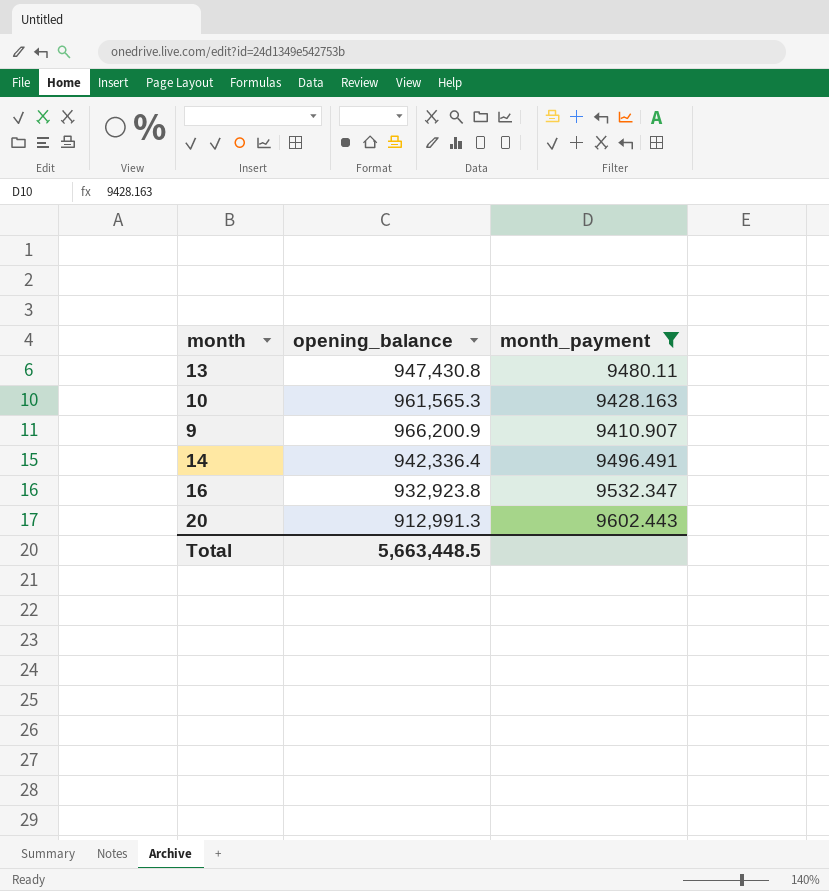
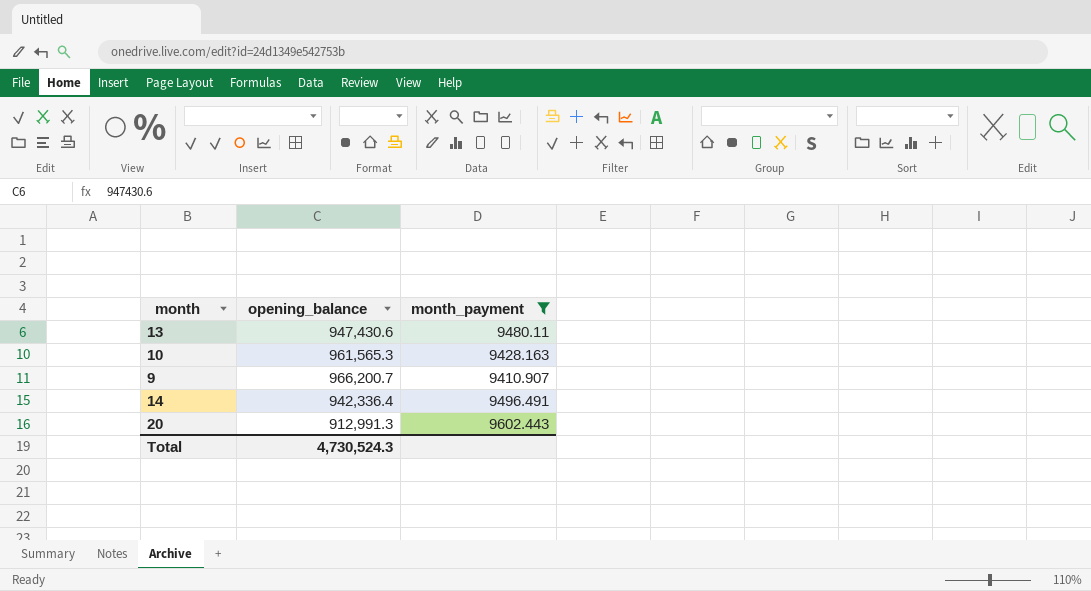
row 16: 932,923.8 | 9532.347 -> none
13 | opening_balance: 947,430.8 -> 947,430.6
9 | opening_balance: 966,200.9 -> 966,200.7
Total | opening_balance: 5,663,448.5 -> 4,730,524.3

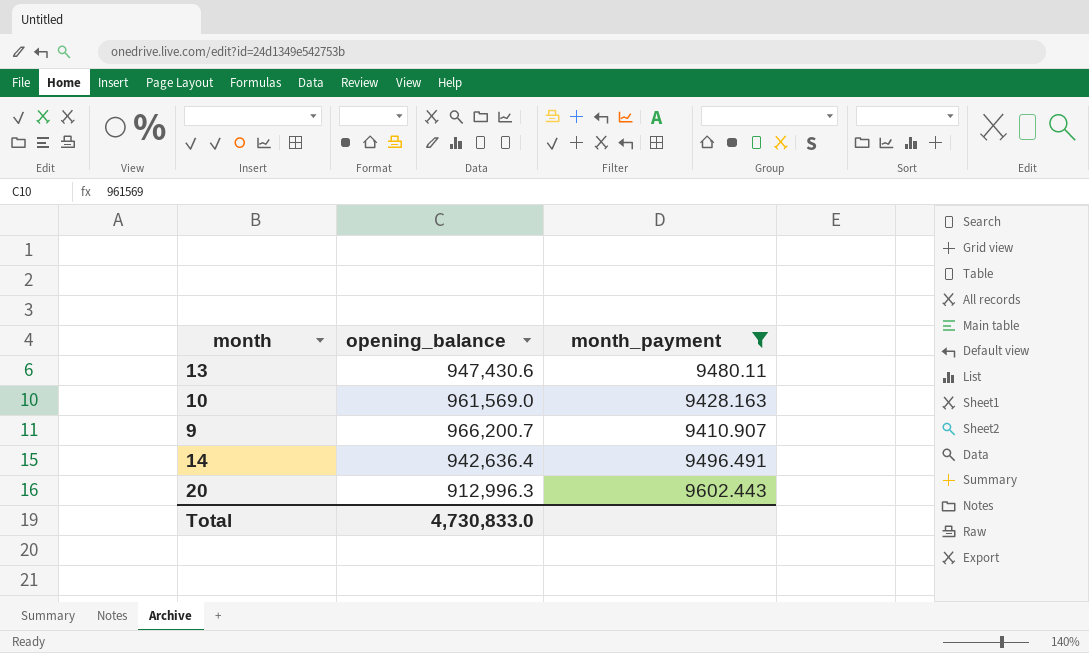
10 | opening_balance: 961,565.3 -> 961,569.0
14 | opening_balance: 942,336.4 -> 942,636.4
20 | opening_balance: 912,991.3 -> 912,996.3
Total | opening_balance: 4,730,524.3 -> 4,730,833.0

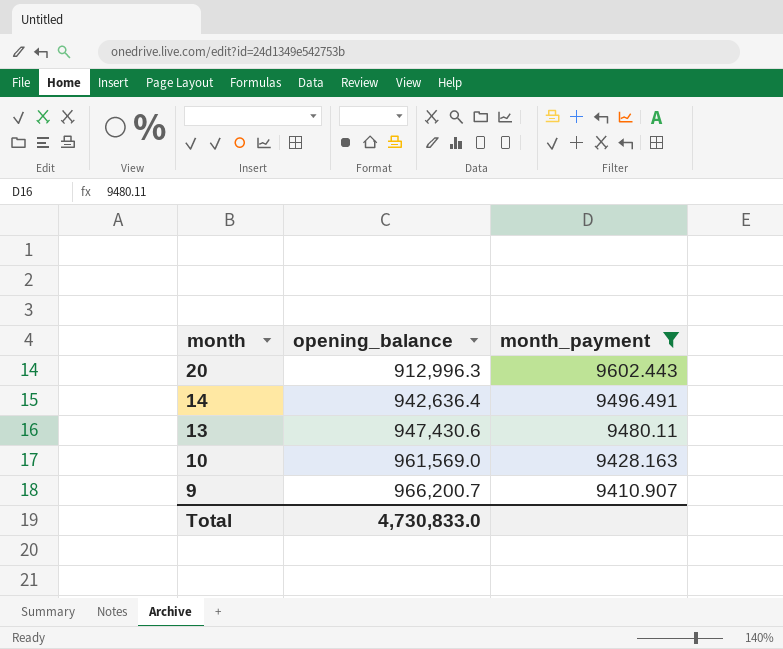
row order: none -> month descending

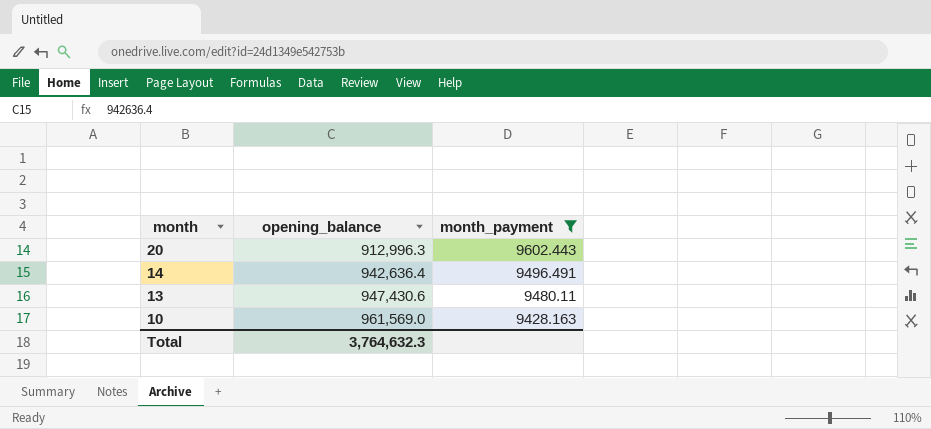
row 9: 966,200.7 | 9410.907 -> none
Total | opening_balance: 4,730,833.0 -> 3,764,632.3

